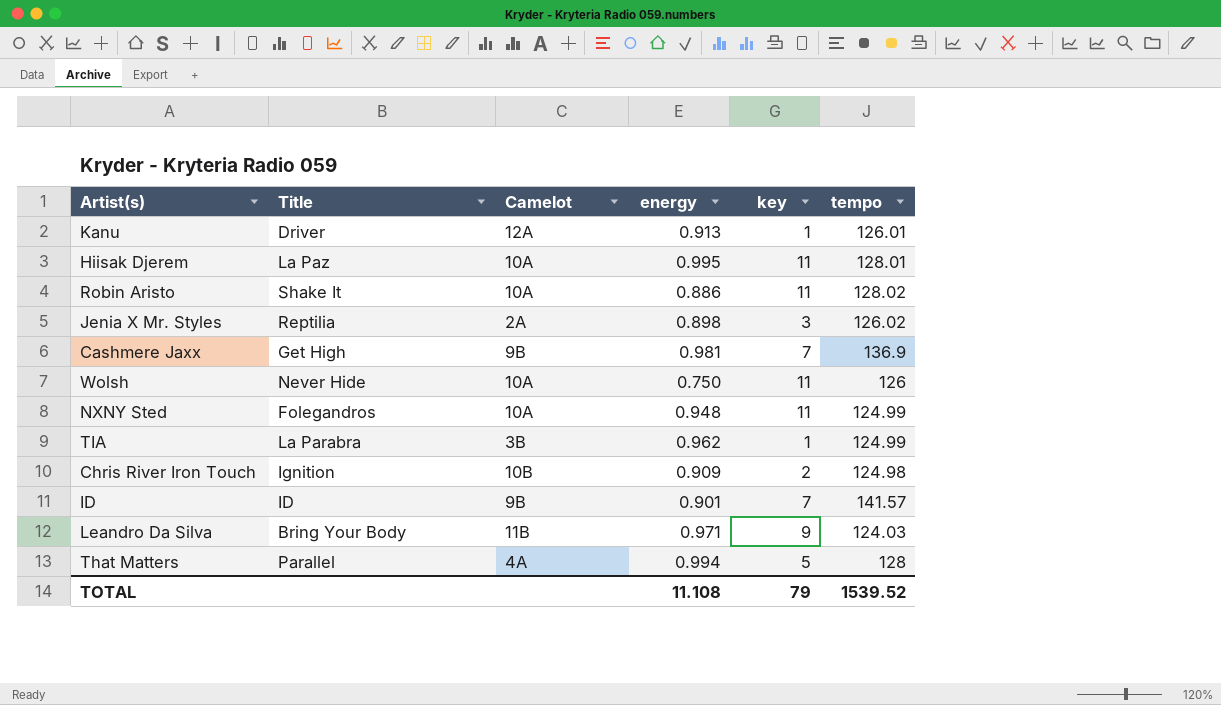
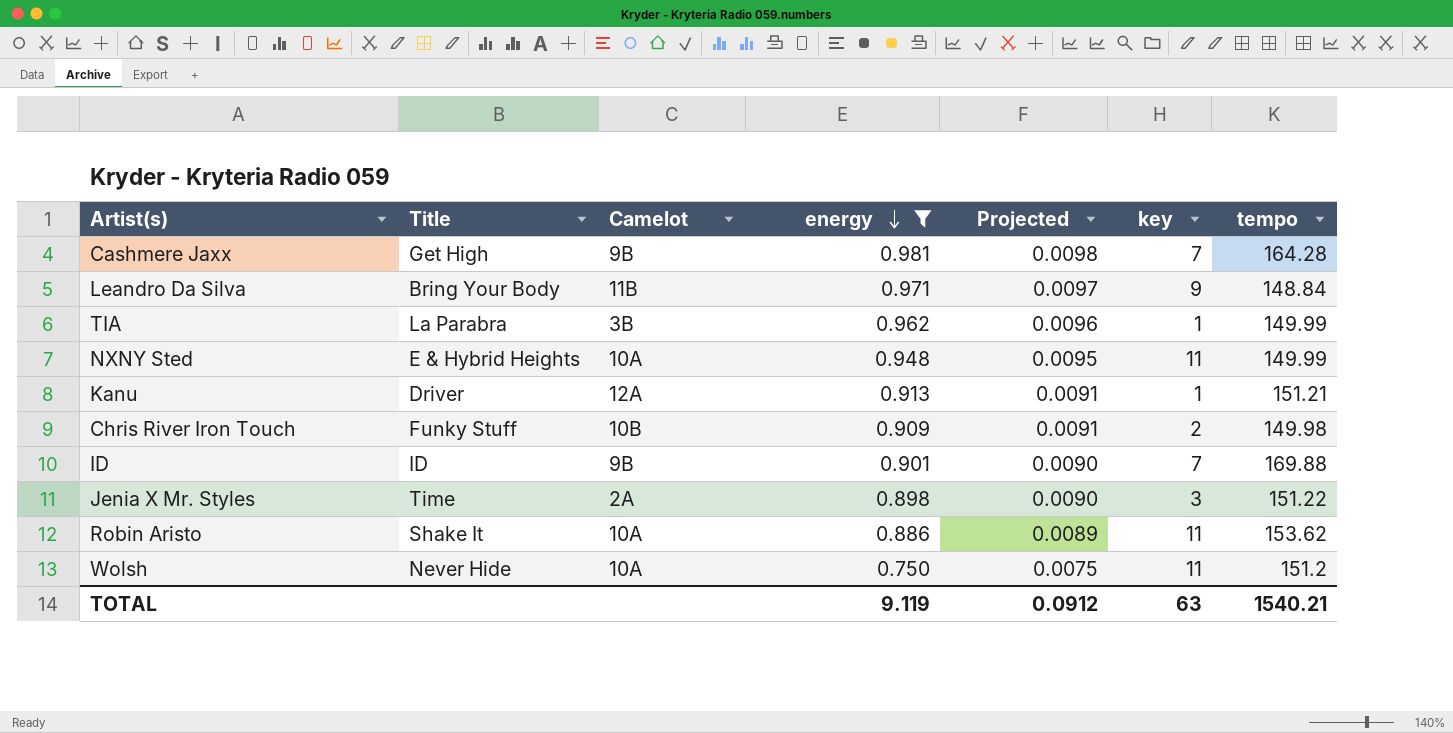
filter: none -> energy <= 0.981
row order: none -> energy descending
column Projected | formula: none -> [energy] * 0.01
Cashmere Jaxx | tempo: 136.9 -> 164.28
Leandro Da Silva | tempo: 124.03 -> 148.84
TIA | tempo: 124.99 -> 149.99
NXNY Sted | Title: Folegandros -> E & Hybrid Heights
NXNY Sted | tempo: 124.99 -> 149.99
Kanu | tempo: 126.01 -> 151.21
Chris River Iron Touch | Title: Ignition -> Funky Stuff
Chris River Iron Touch | tempo: 124.98 -> 149.98
ID | tempo: 141.57 -> 169.88
Jenia X Mr. Styles | Title: Reptilia -> Time
Jenia X Mr. Styles | tempo: 126.02 -> 151.22
Robin Aristo | tempo: 128.02 -> 153.62
Wolsh | tempo: 126 -> 151.2
TOTAL | energy: 11.108 -> 9.119
TOTAL | key: 79 -> 63
TOTAL | tempo: 1539.52 -> 1540.21

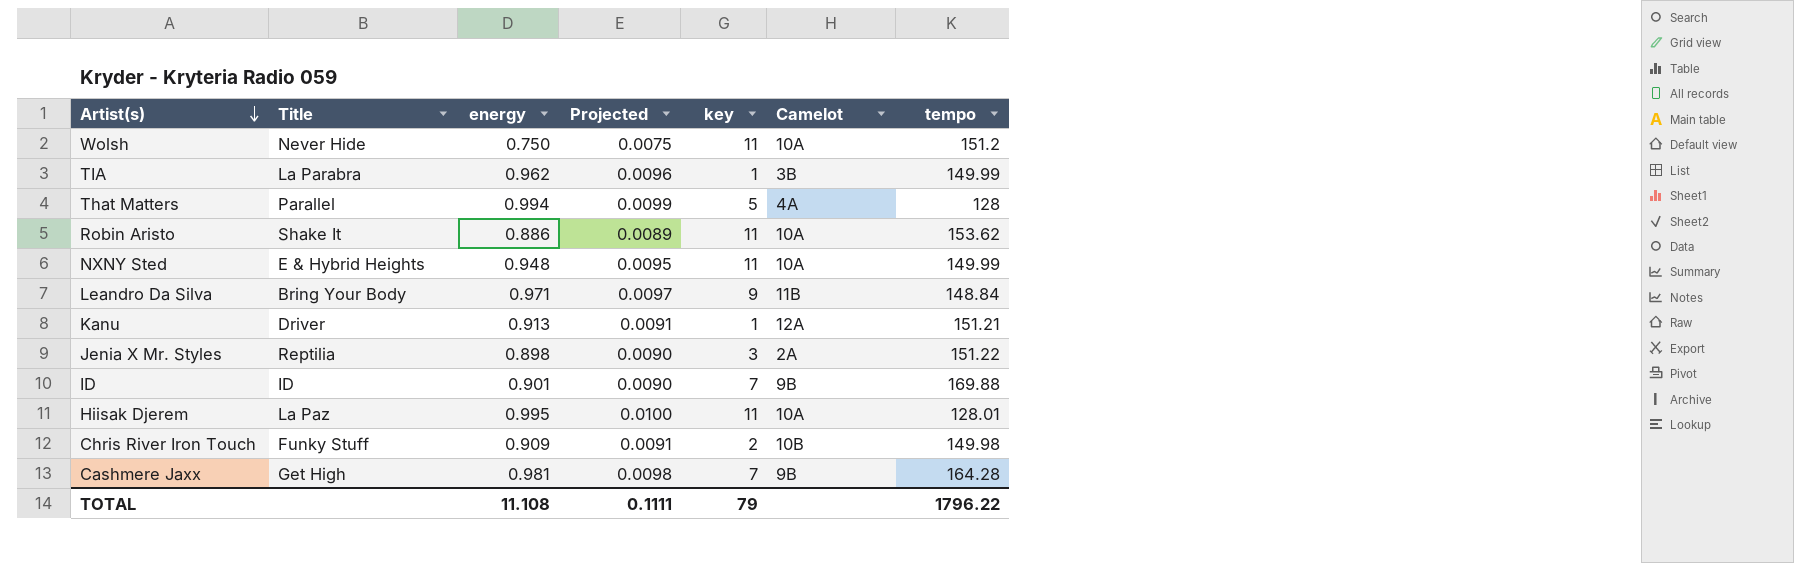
filter: energy <= 0.981 -> none
row order: energy descending -> Artist(s) descending
column Camelot | position: 3 -> 6
Jenia X Mr. Styles | Title: Time -> Reptilia
TOTAL | energy: 9.119 -> 11.108
TOTAL | Projected: 0.0912 -> 0.1111
TOTAL | key: 63 -> 79
TOTAL | tempo: 1540.21 -> 1796.22

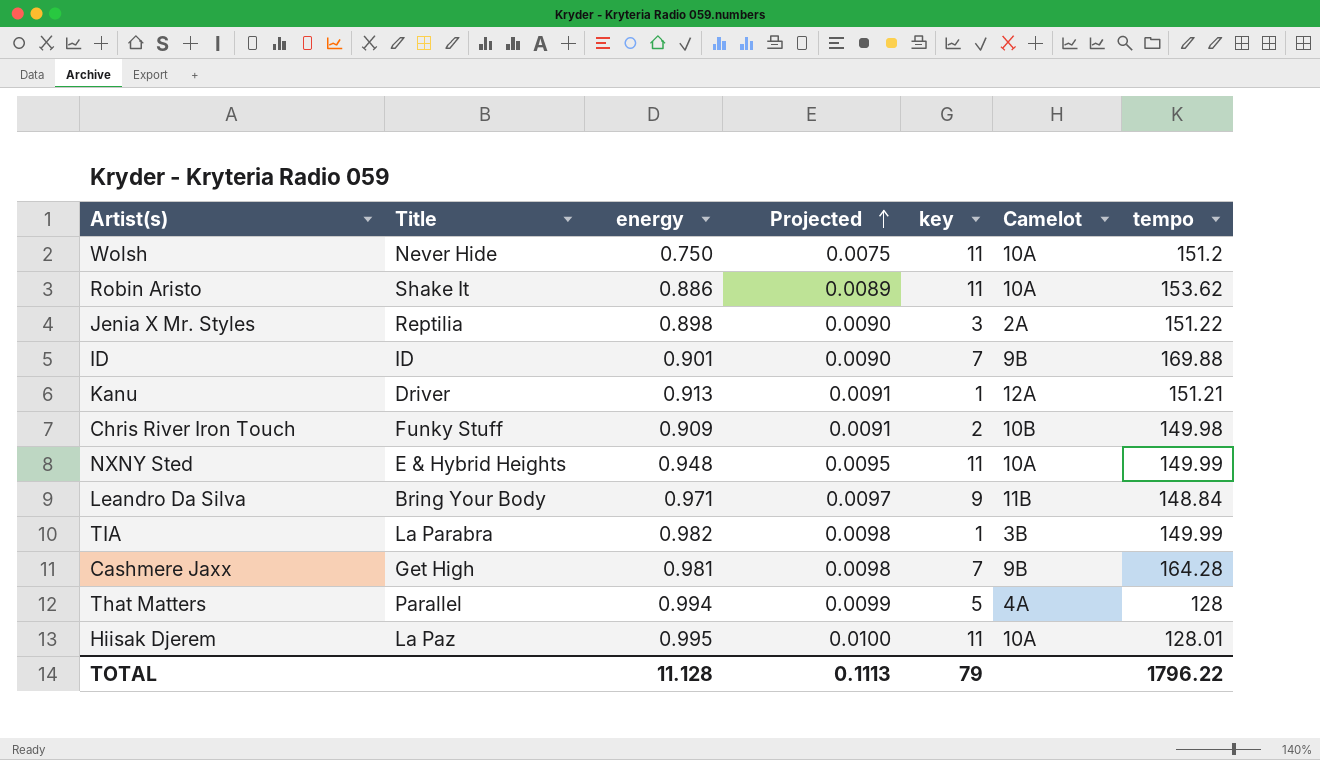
row order: Artist(s) descending -> Projected ascending
TIA | energy: 0.962 -> 0.982
TIA | Projected: 0.0096 -> 0.0098
TOTAL | energy: 11.108 -> 11.128
TOTAL | Projected: 0.1111 -> 0.1113

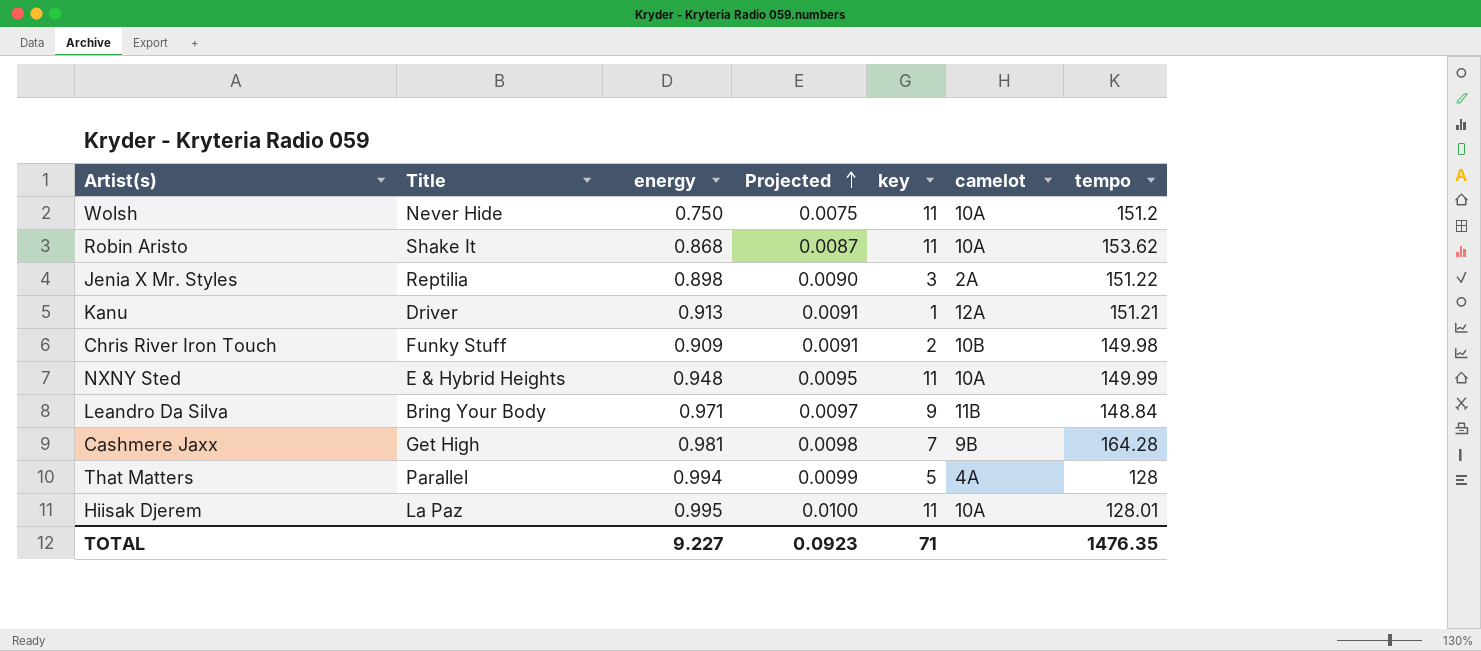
column name: Camelot -> camelot
row ID: ID | 0.901 | 0.0090 | 7 | 9B | 169.88 -> none
row TIA: La Parabra | 0.982 | 0.0098 | 1 | 3B | 149.99 -> none
Robin Aristo | energy: 0.886 -> 0.868
Robin Aristo | Projected: 0.0089 -> 0.0087
TOTAL | energy: 11.128 -> 9.227
TOTAL | Projected: 0.1113 -> 0.0923
TOTAL | key: 79 -> 71
TOTAL | tempo: 1796.22 -> 1476.35

